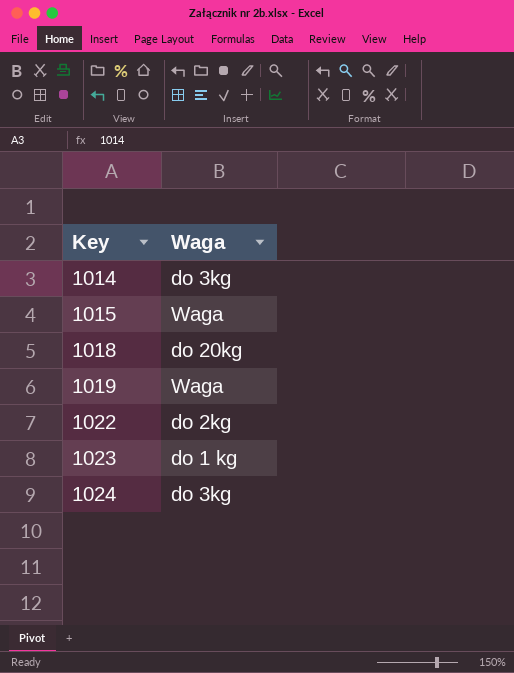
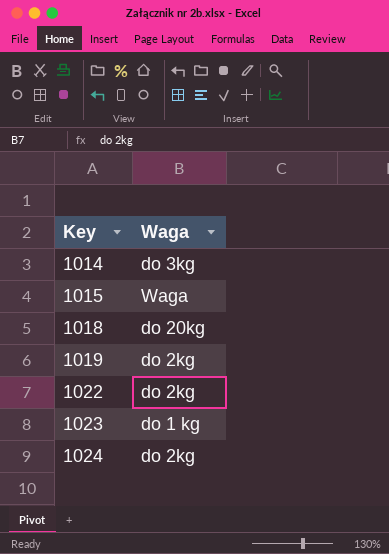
1019 | Waga: Waga -> do 2kg
1024 | Waga: do 3kg -> do 2kg

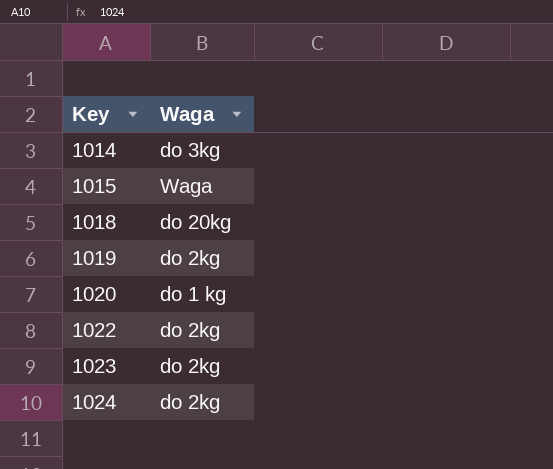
row 1020: none -> do 1 kg
1023 | Waga: do 1 kg -> do 2kg

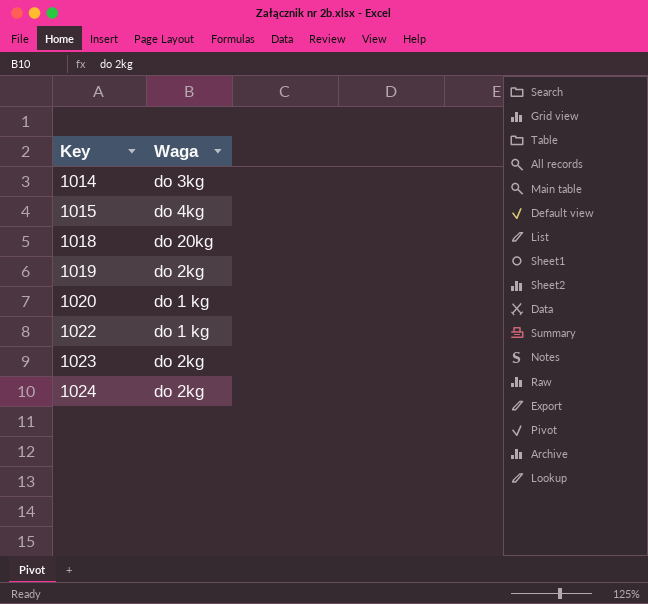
1015 | Waga: Waga -> do 4kg
1022 | Waga: do 2kg -> do 1 kg

